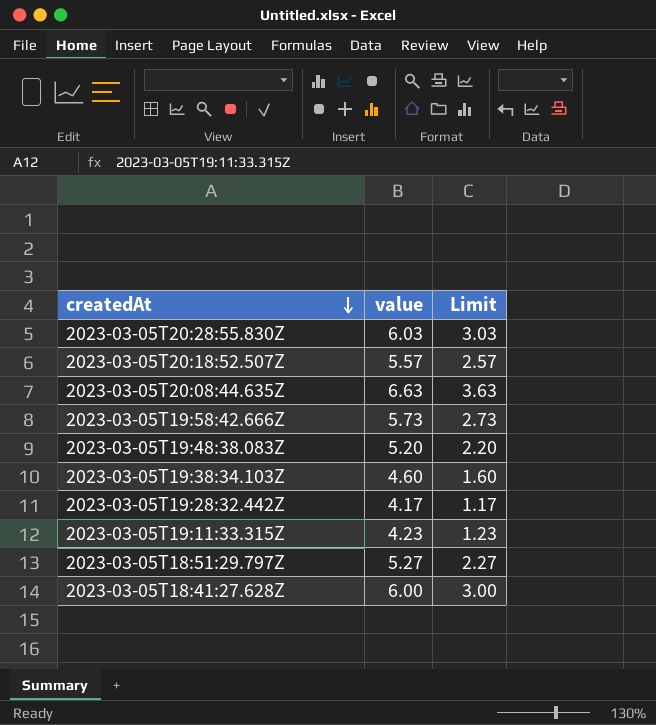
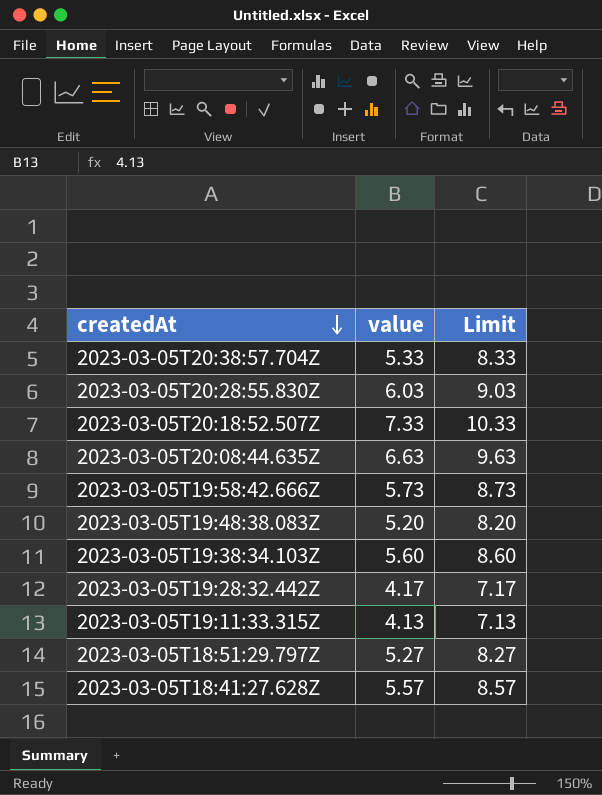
column Limit | formula: [value] - 3 -> [value] + 3
row 2023-03-05T20:38:57.704Z: none -> 5.33 | 8.33
2023-03-05T20:18:52.507Z | value: 5.57 -> 7.33
2023-03-05T19:38:34.103Z | value: 4.60 -> 5.60
2023-03-05T19:11:33.315Z | value: 4.23 -> 4.13
2023-03-05T18:41:27.628Z | value: 6.00 -> 5.57

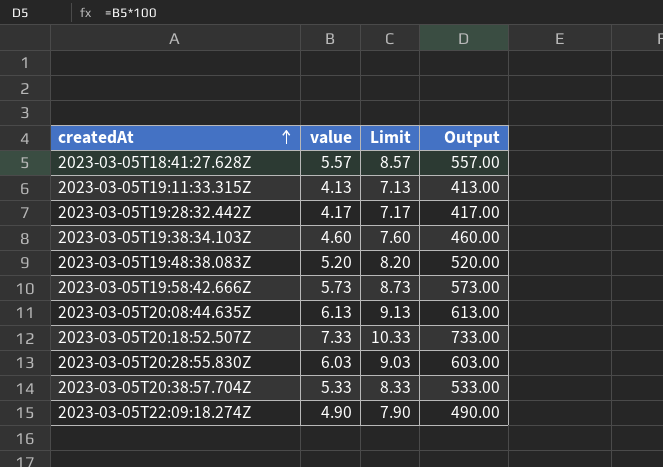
row order: createdAt descending -> createdAt ascending
column Output | formula: none -> [value] * 100
row 2023-03-05T18:51:29.797Z: 5.27 | 8.27 -> none
2023-03-05T19:38:34.103Z | value: 5.60 -> 4.60
2023-03-05T19:38:34.103Z | Limit: 8.60 -> 7.60
2023-03-05T20:08:44.635Z | value: 6.63 -> 6.13
2023-03-05T20:08:44.635Z | Limit: 9.63 -> 9.13
row 2023-03-05T22:09:18.274Z: none -> 4.90 | 7.90 | 490.00

